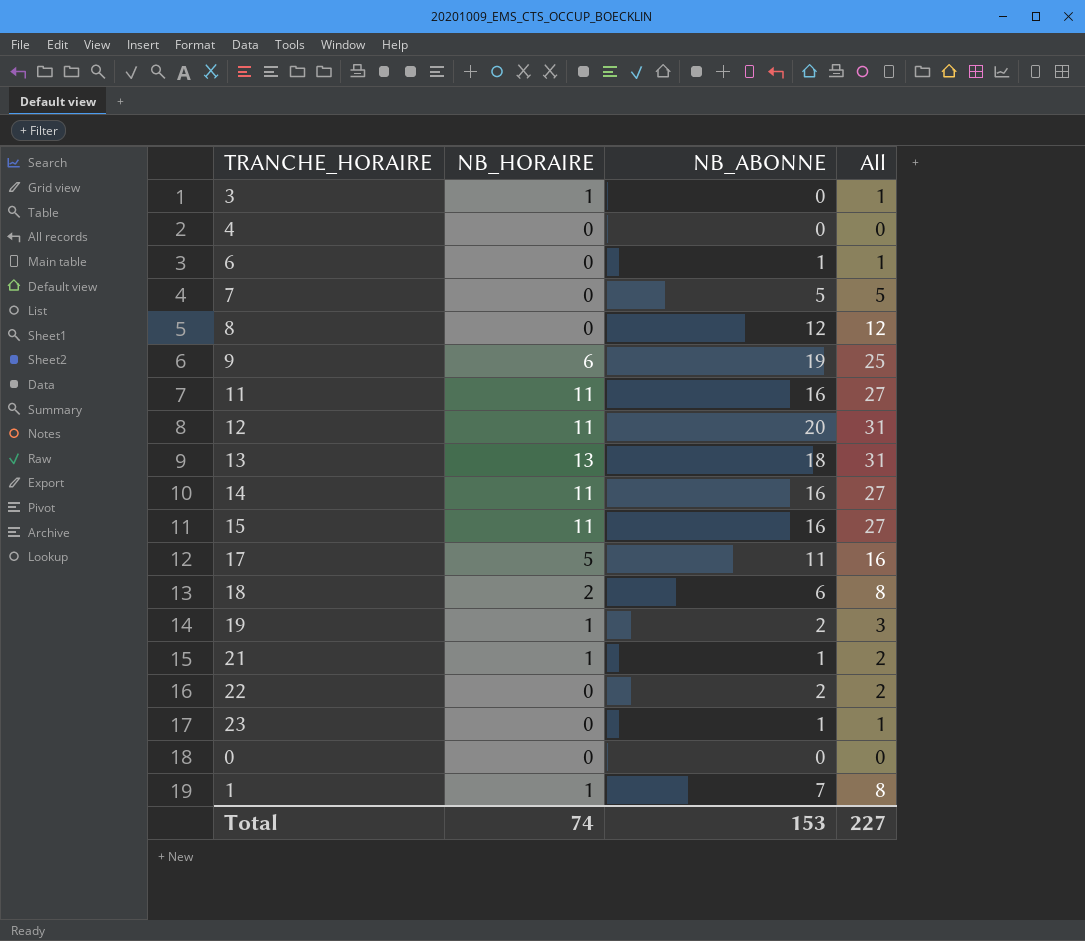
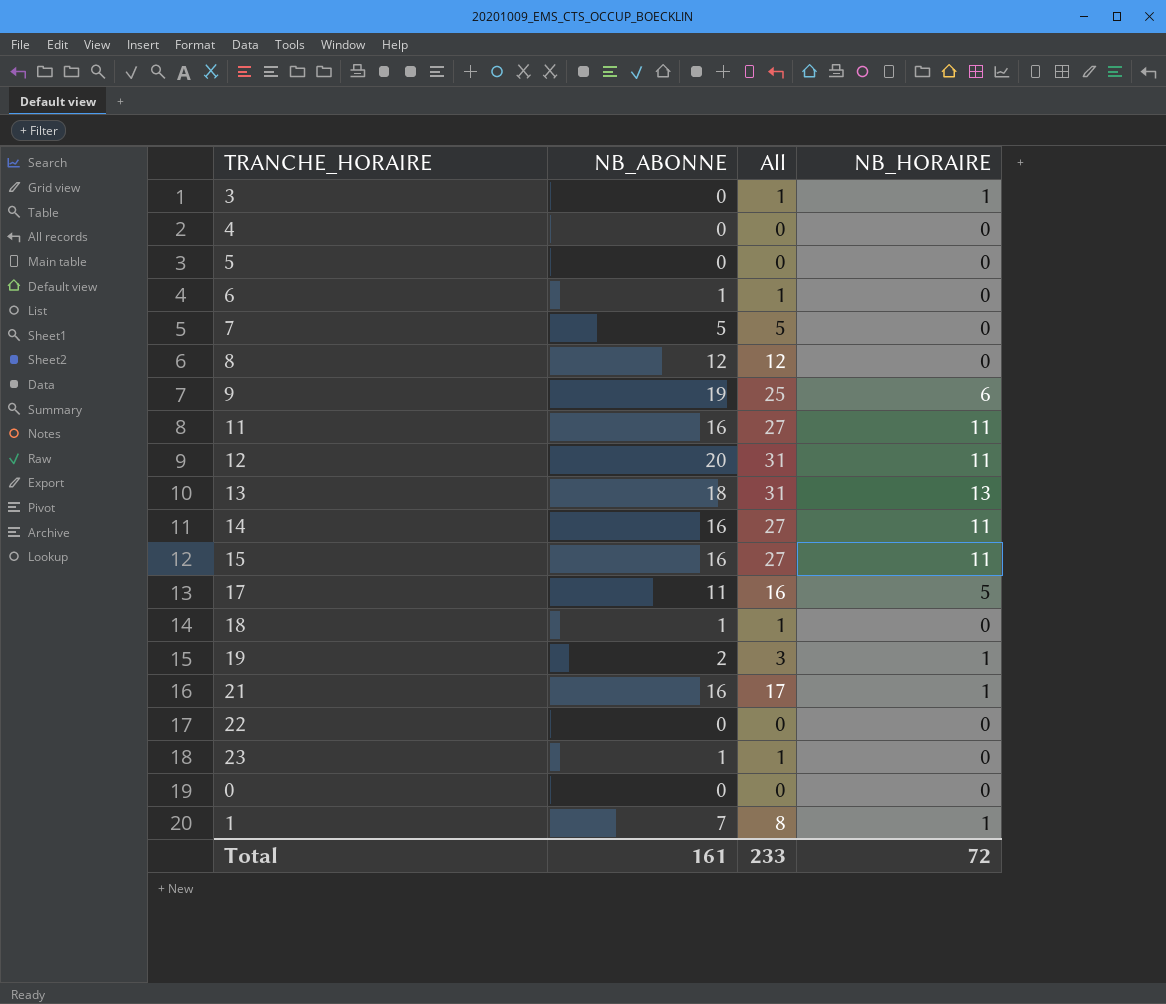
column NB_HORAIRE | position: 2 -> 4
row 5: none -> 0 | 0 | 0
18 | NB_ABONNE: 6 -> 1
18 | All: 8 -> 1
18 | NB_HORAIRE: 2 -> 0
21 | NB_ABONNE: 1 -> 16
21 | All: 2 -> 17
22 | NB_ABONNE: 2 -> 0
22 | All: 2 -> 0
Total | NB_ABONNE: 153 -> 161
Total | All: 227 -> 233
Total | NB_HORAIRE: 74 -> 72

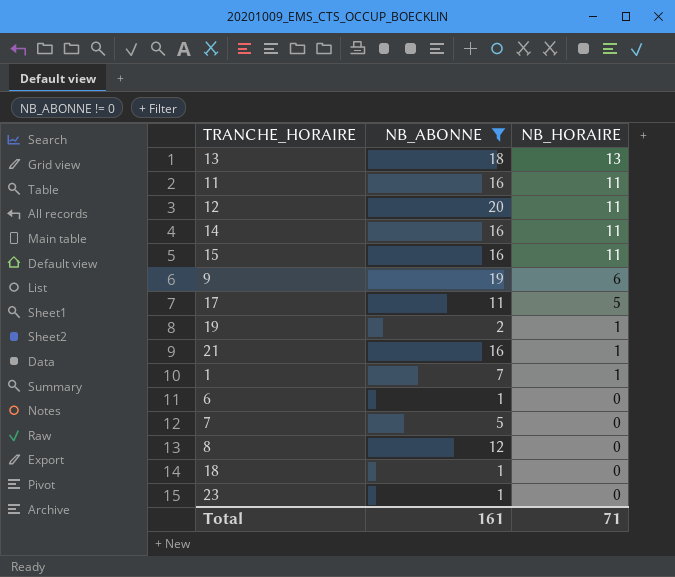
filter: none -> NB_ABONNE != 0
row order: none -> NB_HORAIRE descending
column All | formula: [NB_ABONNE] + [NB_HORAIRE] -> none
Total | NB_HORAIRE: 72 -> 71

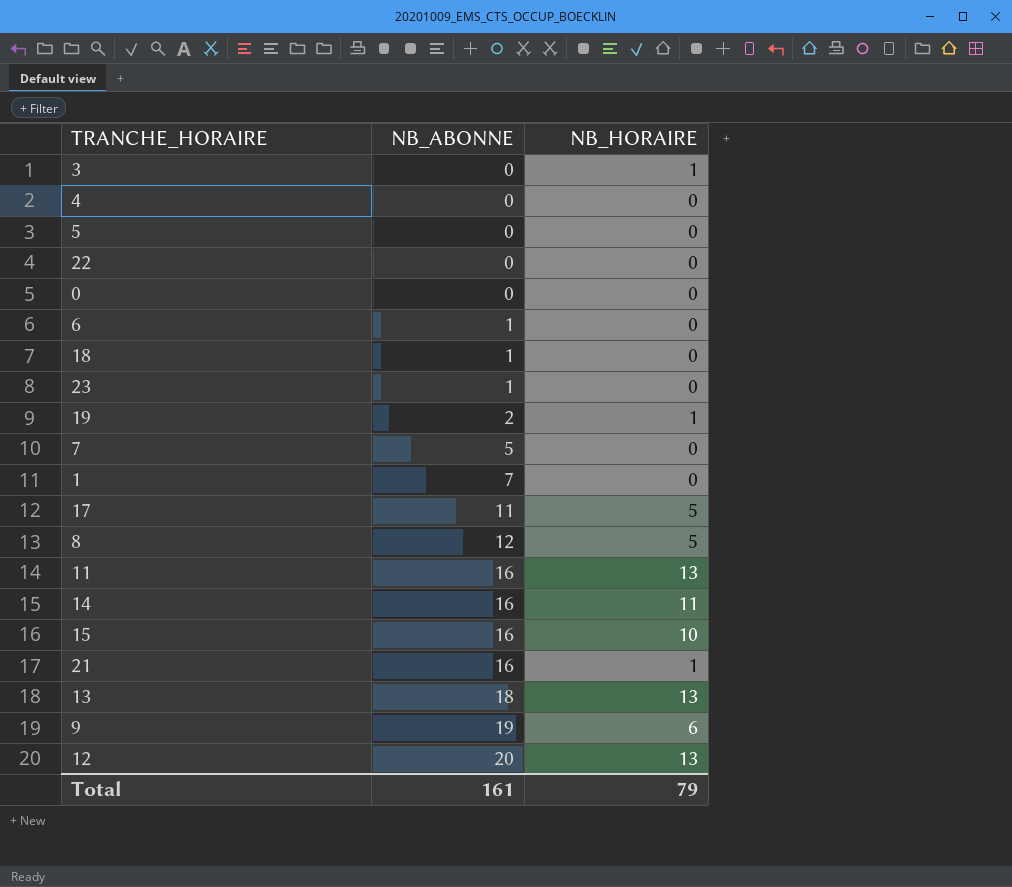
filter: NB_ABONNE != 0 -> none
row order: NB_HORAIRE descending -> NB_ABONNE ascending
1 | NB_HORAIRE: 1 -> 0
8 | NB_HORAIRE: 0 -> 5
11 | NB_HORAIRE: 11 -> 13
15 | NB_HORAIRE: 11 -> 10
12 | NB_HORAIRE: 11 -> 13
Total | NB_HORAIRE: 71 -> 79

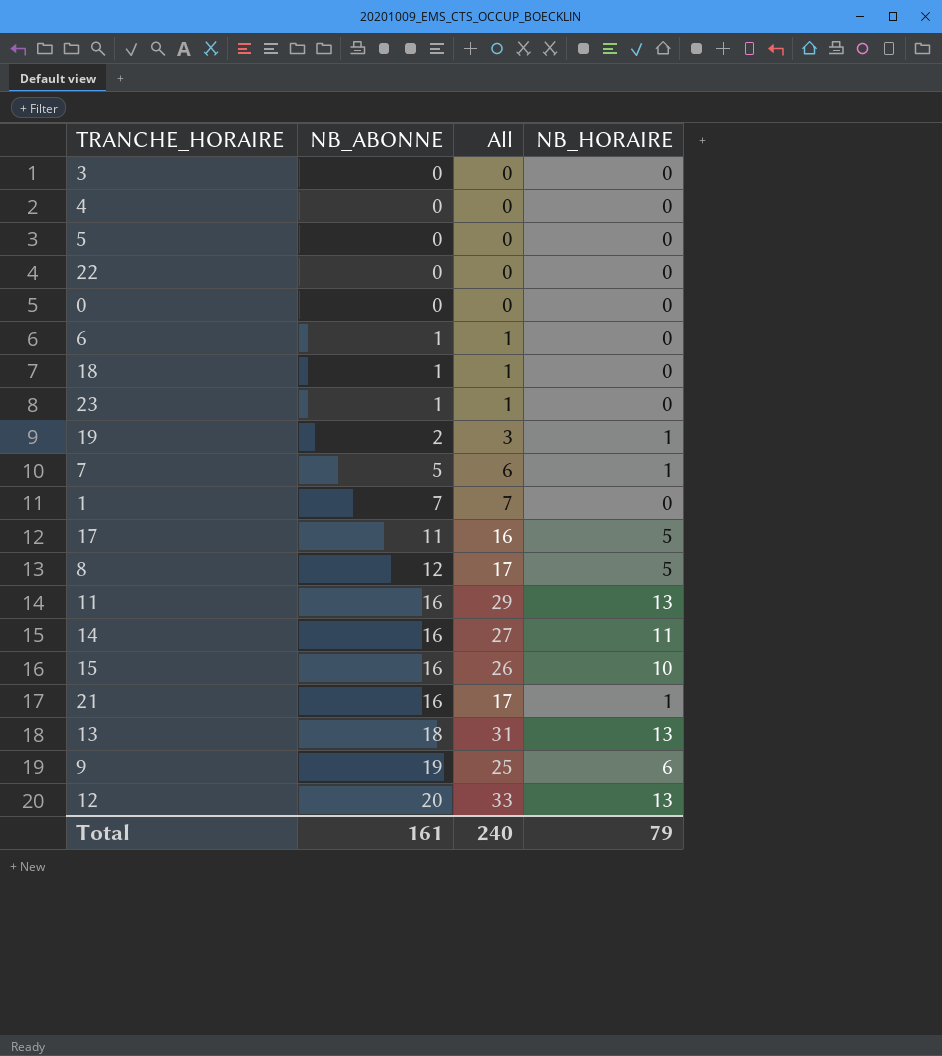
column All | formula: none -> [NB_ABONNE] + [NB_HORAIRE]
3 | NB_HORAIRE: 1 -> 0
7 | NB_HORAIRE: 0 -> 1

